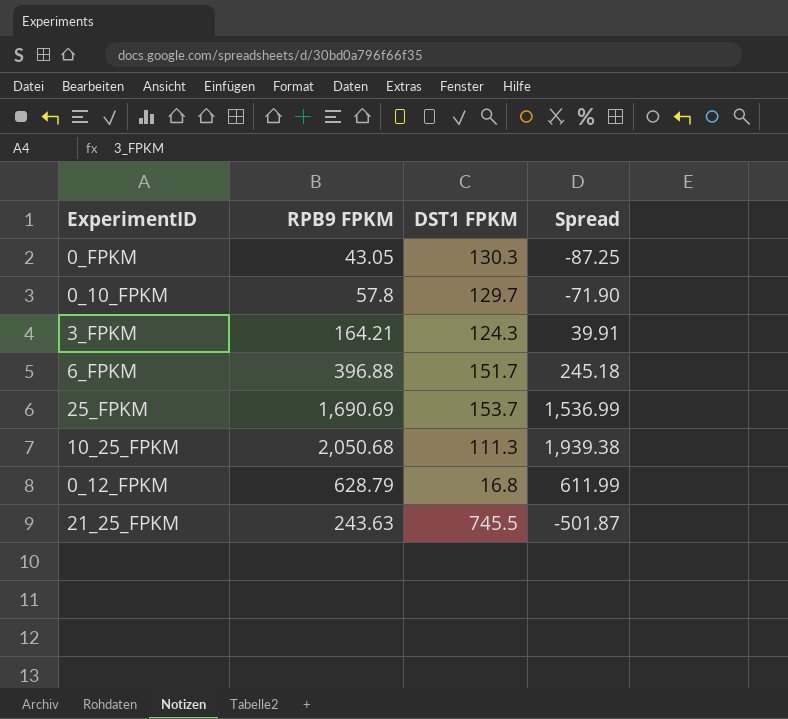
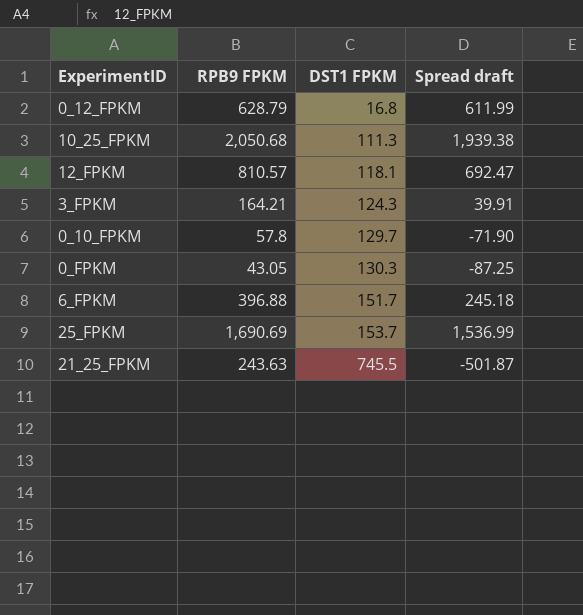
row order: none -> DST1 FPKM ascending
column name: Spread -> Spread draft
row 12_FPKM: none -> 810.57 | 118.1 | 692.47

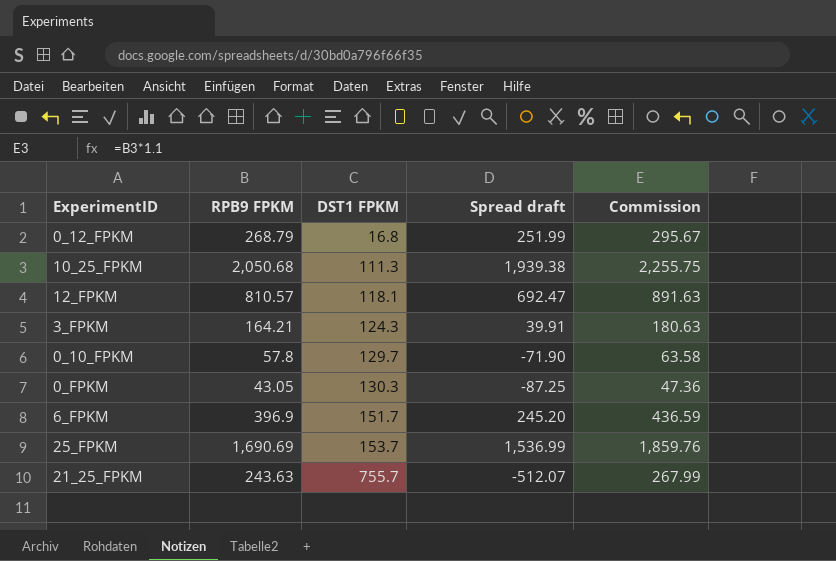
column Commission | formula: none -> [RPB9 FPKM] * 1.1
0_12_FPKM | RPB9 FPKM: 628.79 -> 268.79
0_12_FPKM | Spread draft: 611.99 -> 251.99
6_FPKM | RPB9 FPKM: 396.88 -> 396.9
6_FPKM | Spread draft: 245.18 -> 245.20
21_25_FPKM | DST1 FPKM: 745.5 -> 755.7
21_25_FPKM | Spread draft: -501.87 -> -512.07

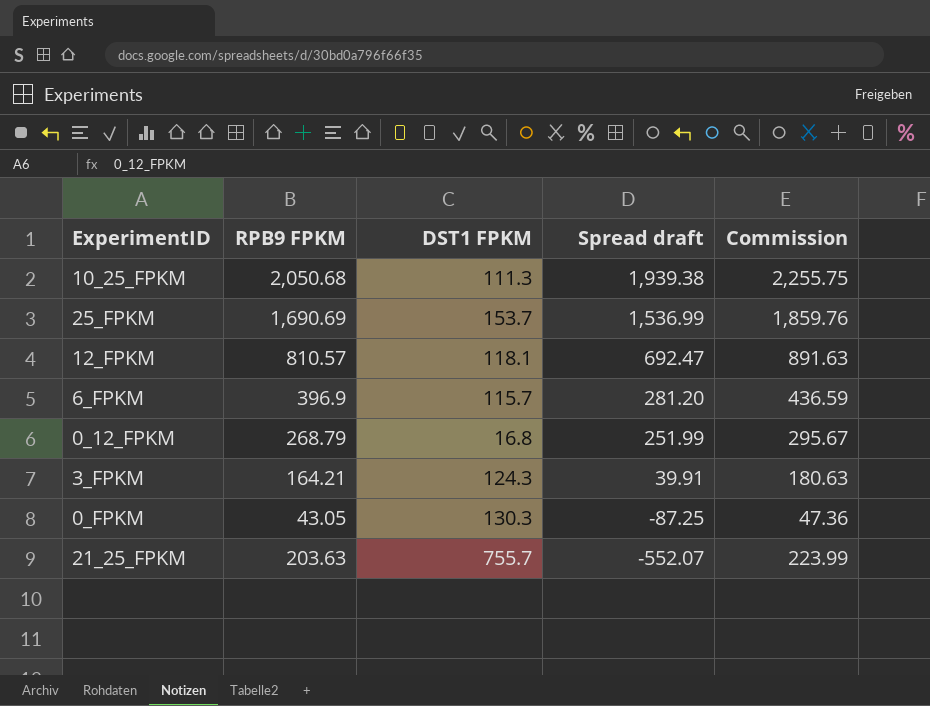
row order: DST1 FPKM ascending -> Spread draft descending
row 0_10_FPKM: 57.8 | 129.7 | -71.90 | 63.58 -> none
6_FPKM | DST1 FPKM: 151.7 -> 115.7
6_FPKM | Spread draft: 245.20 -> 281.20
21_25_FPKM | RPB9 FPKM: 243.63 -> 203.63
21_25_FPKM | Spread draft: -512.07 -> -552.07
21_25_FPKM | Commission: 267.99 -> 223.99

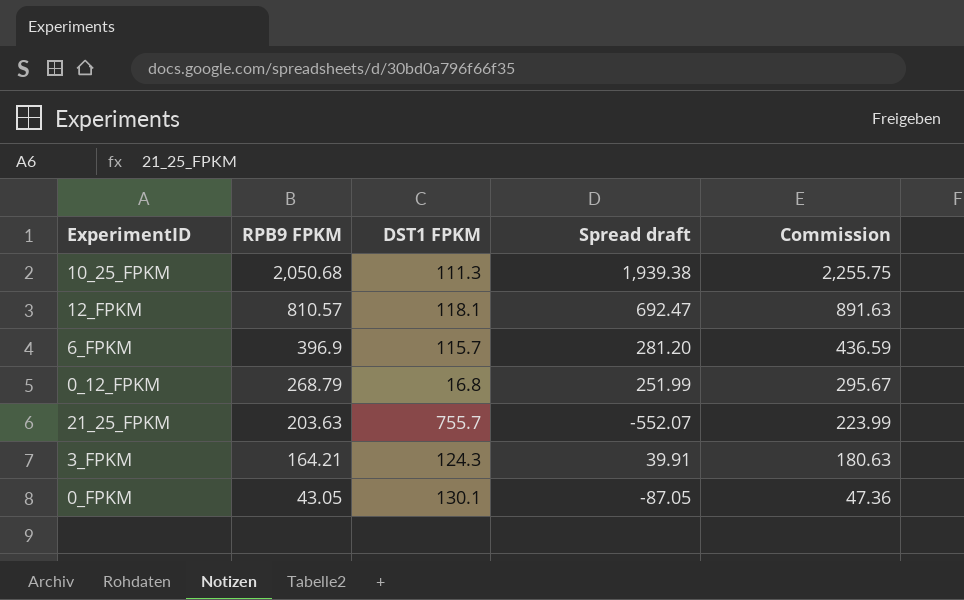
row order: Spread draft descending -> RPB9 FPKM descending
row 25_FPKM: 1,690.69 | 153.7 | 1,536.99 | 1,859.76 -> none
0_FPKM | DST1 FPKM: 130.3 -> 130.1
0_FPKM | Spread draft: -87.25 -> -87.05

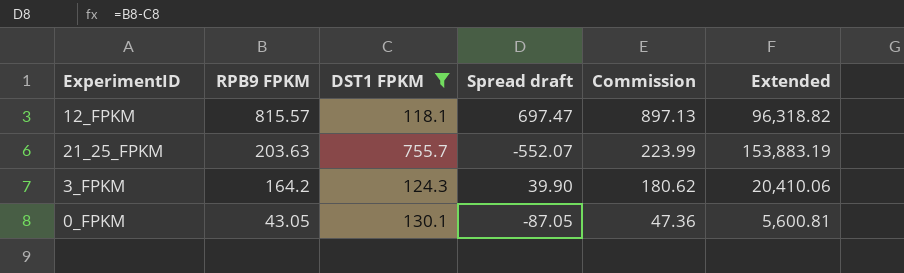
filter: none -> DST1 FPKM >= 118.1
column Extended | formula: none -> [RPB9 FPKM] * [DST1 FPKM]
12_FPKM | RPB9 FPKM: 810.57 -> 815.57
12_FPKM | Spread draft: 692.47 -> 697.47
12_FPKM | Commission: 891.63 -> 897.13
3_FPKM | RPB9 FPKM: 164.21 -> 164.2
3_FPKM | Spread draft: 39.91 -> 39.90
3_FPKM | Commission: 180.63 -> 180.62

